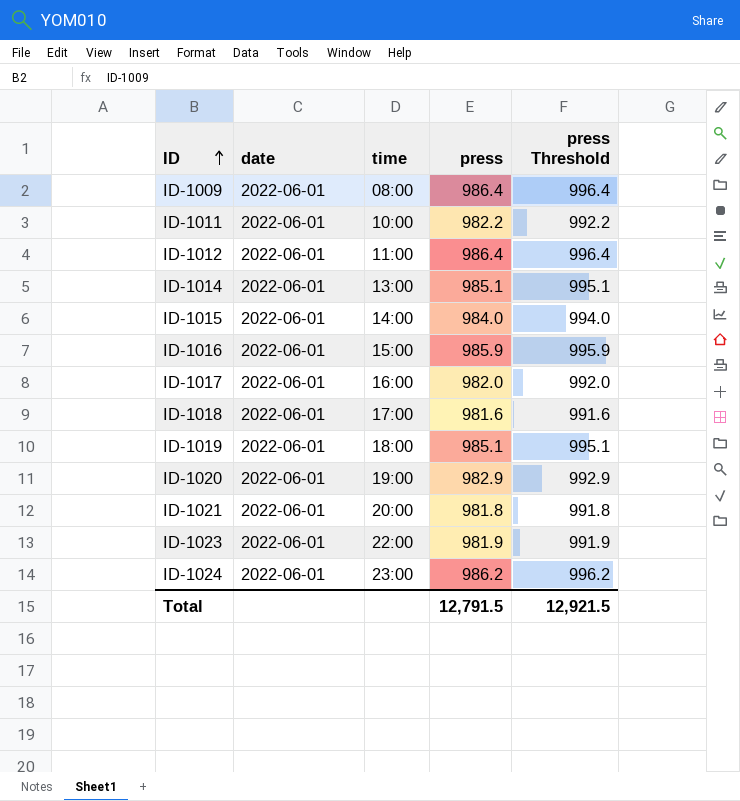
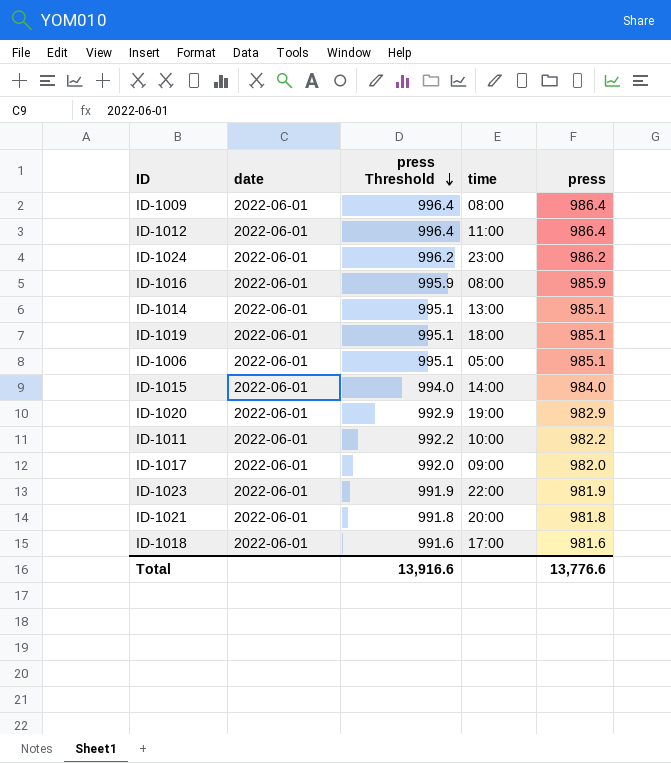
row order: ID ascending -> press Threshold descending
column press Threshold | position: 5 -> 3
ID-1016 | time: 15:00 -> 08:00
row ID-1006: none -> 2022-06-01 | 995.1 | 05:00 | 985.1
ID-1017 | time: 16:00 -> 09:00
Total | press Threshold: 12,921.5 -> 13,916.6
Total | press: 12,791.5 -> 13,776.6

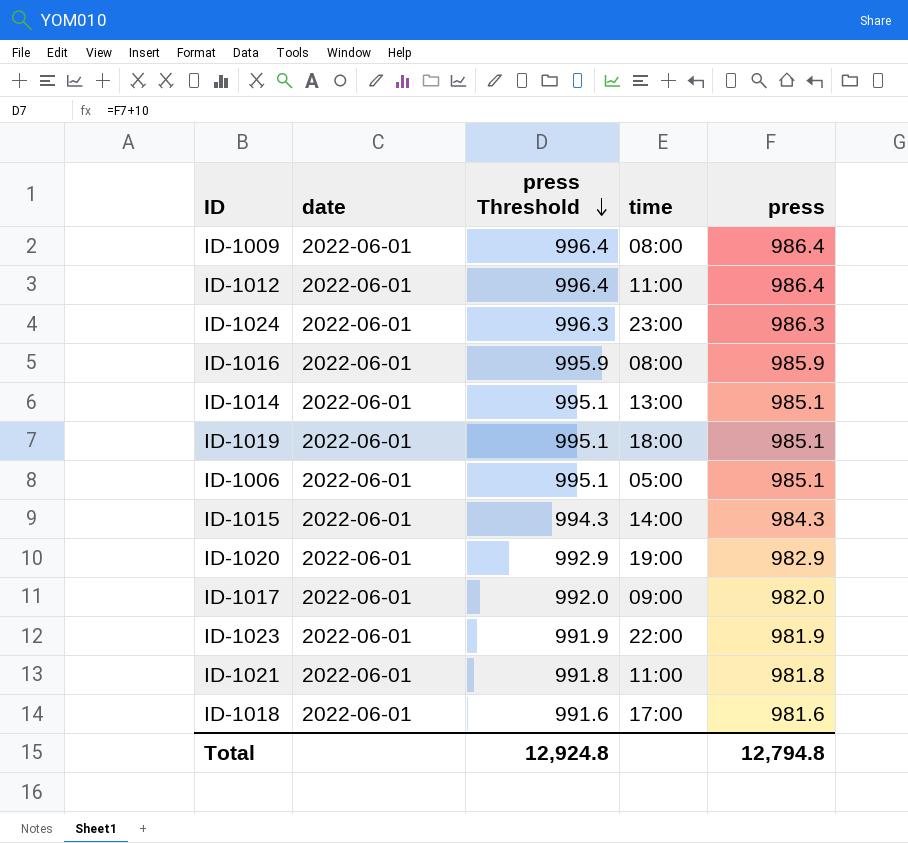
row ID-1011: 2022-06-01 | 992.2 | 10:00 | 982.2 -> none
ID-1024 | press Threshold: 996.2 -> 996.3
ID-1024 | press: 986.2 -> 986.3
ID-1015 | press Threshold: 994.0 -> 994.3
ID-1015 | press: 984.0 -> 984.3
ID-1021 | time: 20:00 -> 11:00
Total | press Threshold: 13,916.6 -> 12,924.8
Total | press: 13,776.6 -> 12,794.8

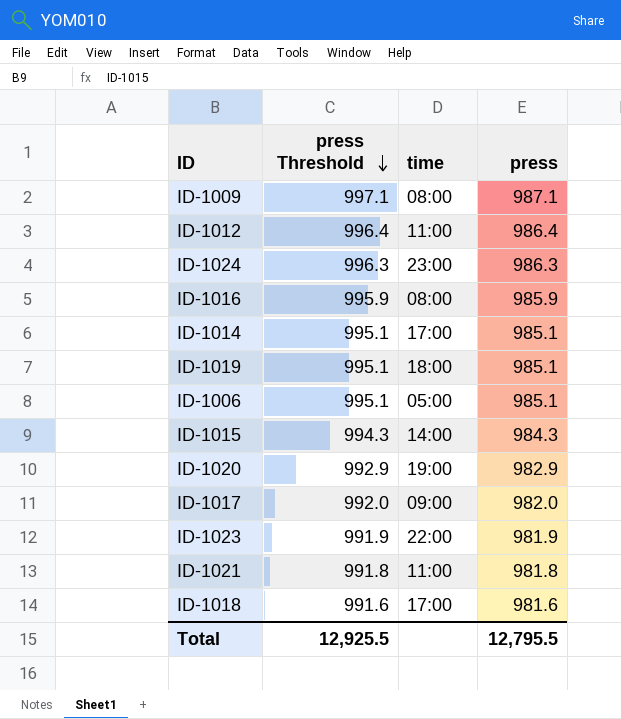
column date | position: 2 -> none
ID-1009 | press Threshold: 996.4 -> 997.1
ID-1009 | press: 986.4 -> 987.1
ID-1014 | time: 13:00 -> 17:00
Total | press Threshold: 12,924.8 -> 12,925.5
Total | press: 12,794.8 -> 12,795.5

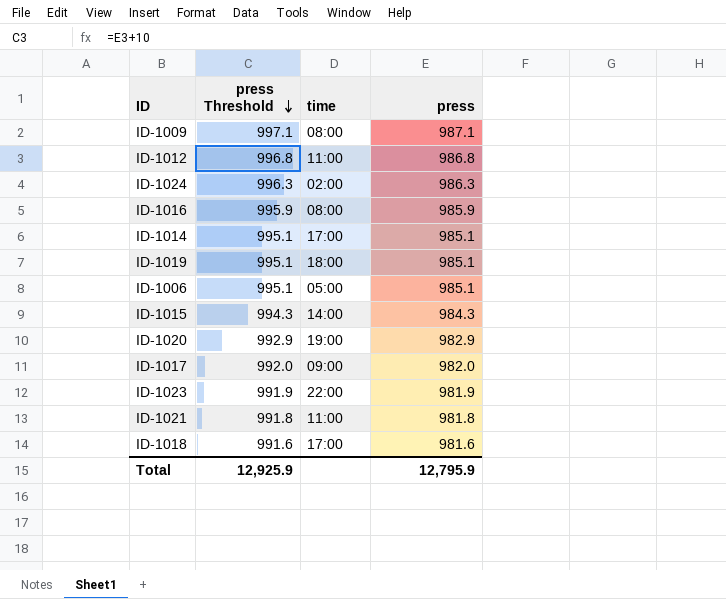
ID-1012 | press Threshold: 996.4 -> 996.8
ID-1012 | press: 986.4 -> 986.8
ID-1024 | time: 23:00 -> 02:00
Total | press Threshold: 12,925.5 -> 12,925.9
Total | press: 12,795.5 -> 12,795.9

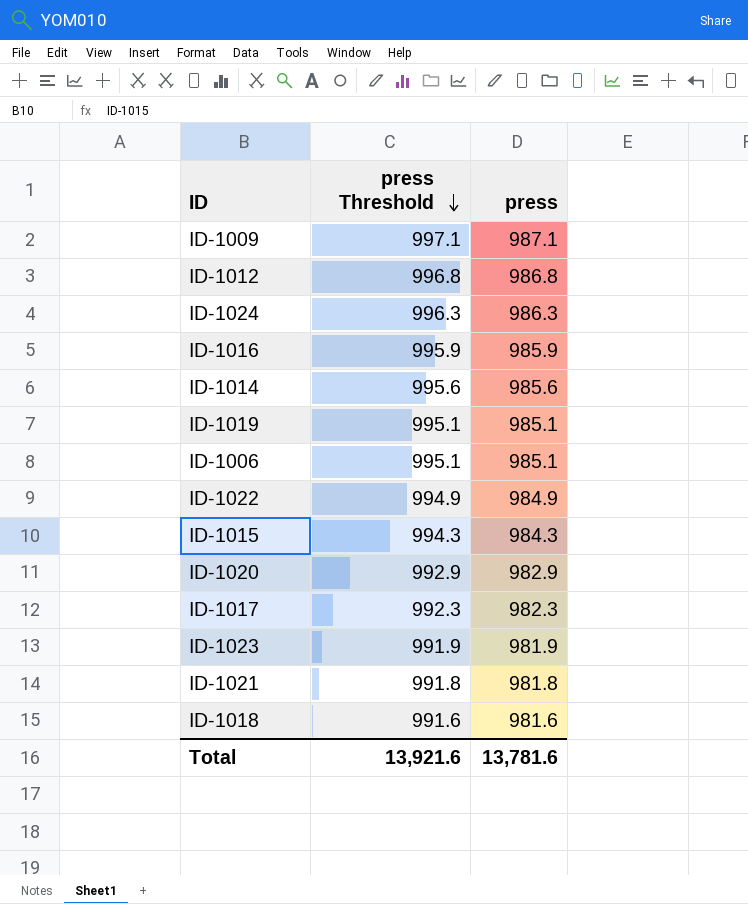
column time | position: 3 -> none
ID-1014 | press Threshold: 995.1 -> 995.6
ID-1014 | press: 985.1 -> 985.6
row ID-1022: none -> 994.9 | 984.9
ID-1017 | press Threshold: 992.0 -> 992.3
ID-1017 | press: 982.0 -> 982.3
Total | press Threshold: 12,925.9 -> 13,921.6
Total | press: 12,795.9 -> 13,781.6

